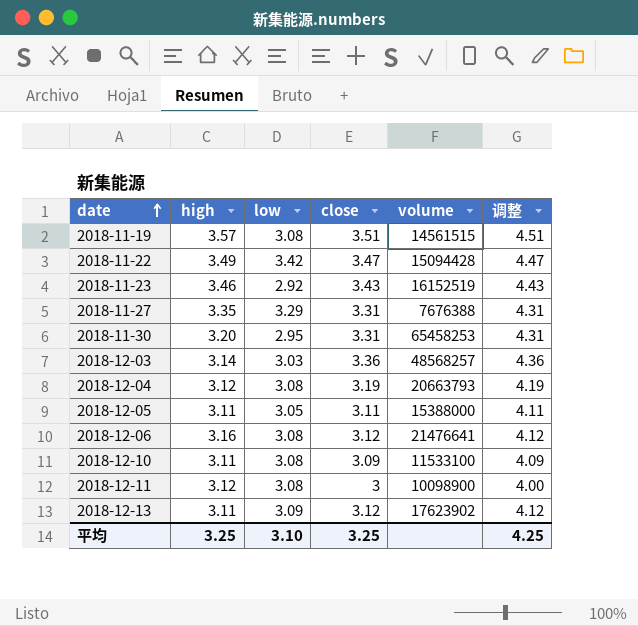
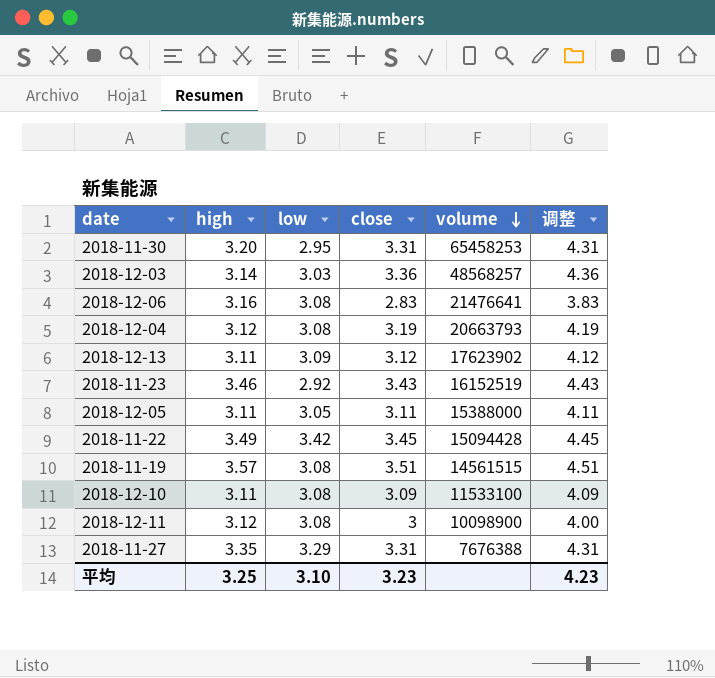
row order: date ascending -> volume descending
2018-12-06 | close: 3.12 -> 2.83
2018-12-06 | 调整: 4.12 -> 3.83
2018-11-22 | close: 3.47 -> 3.45
2018-11-22 | 调整: 4.47 -> 4.45
平均 | close: 3.25 -> 3.23
平均 | 调整: 4.25 -> 4.23

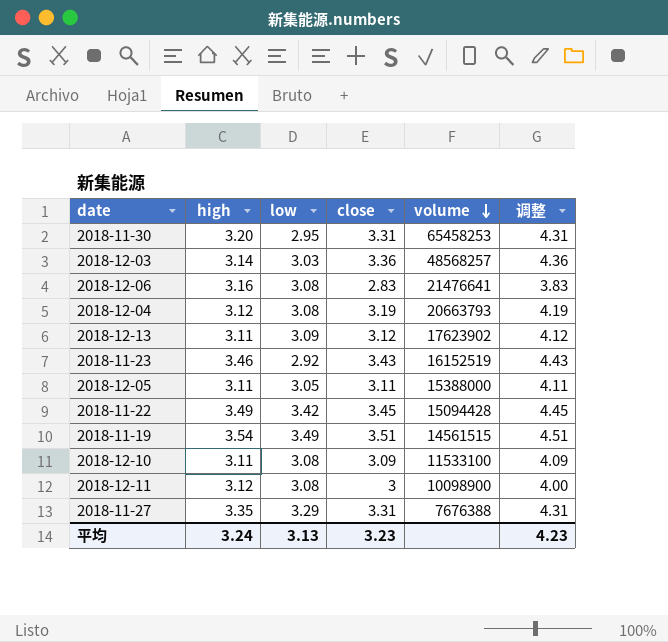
2018-11-19 | high: 3.57 -> 3.54
2018-11-19 | low: 3.08 -> 3.49
平均 | high: 3.25 -> 3.24
平均 | low: 3.10 -> 3.13

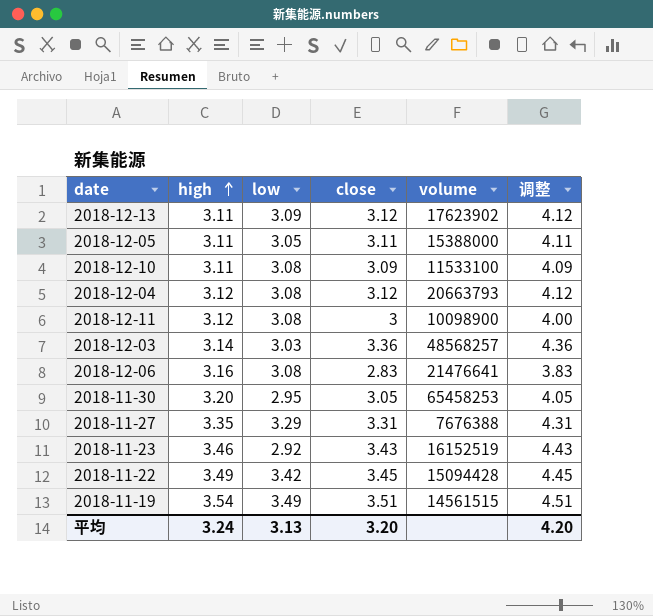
row order: volume descending -> high ascending
2018-12-04 | close: 3.19 -> 3.12
2018-12-04 | 调整: 4.19 -> 4.12
2018-11-30 | close: 3.31 -> 3.05
2018-11-30 | 调整: 4.31 -> 4.05
平均 | close: 3.23 -> 3.20
平均 | 调整: 4.23 -> 4.20

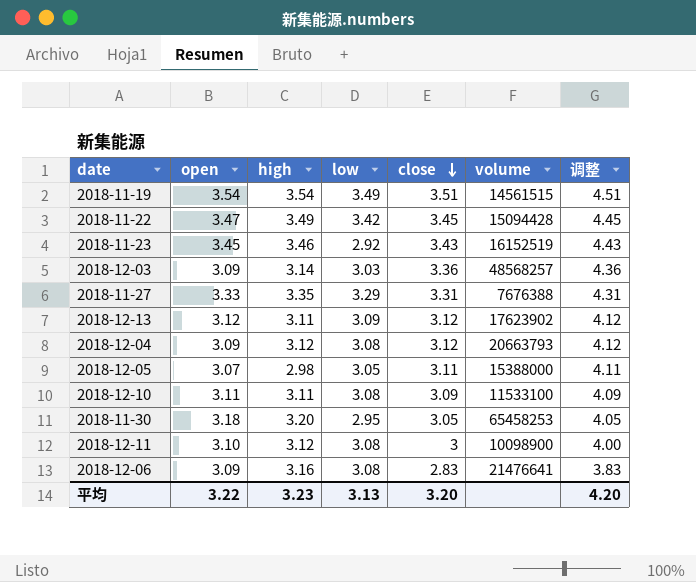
row order: high ascending -> close descending
column open | position: none -> 2
2018-12-05 | high: 3.11 -> 2.98
平均 | high: 3.24 -> 3.23

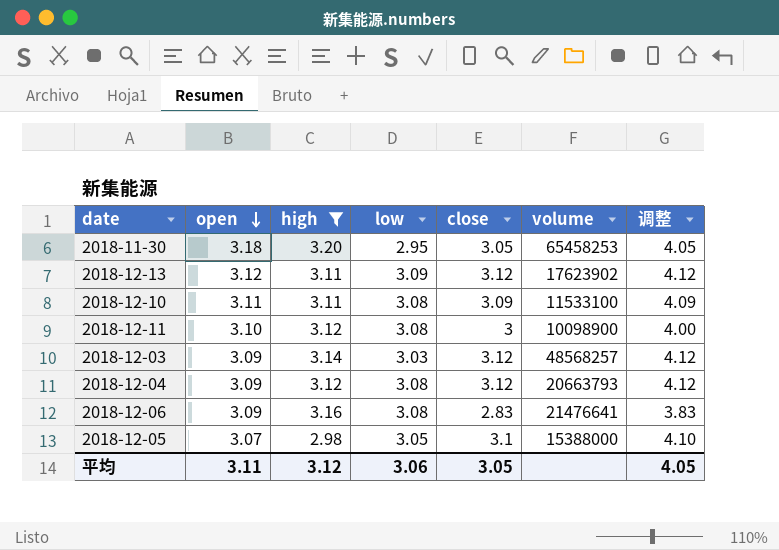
filter: none -> high <= 3.20
row order: close descending -> open descending
2018-12-03 | close: 3.36 -> 3.12
2018-12-03 | 调整: 4.36 -> 4.12
2018-12-05 | close: 3.11 -> 3.1
2018-12-05 | 调整: 4.11 -> 4.10
平均 | open: 3.22 -> 3.11
平均 | high: 3.23 -> 3.12
平均 | low: 3.13 -> 3.06
平均 | close: 3.20 -> 3.05
平均 | 调整: 4.20 -> 4.05

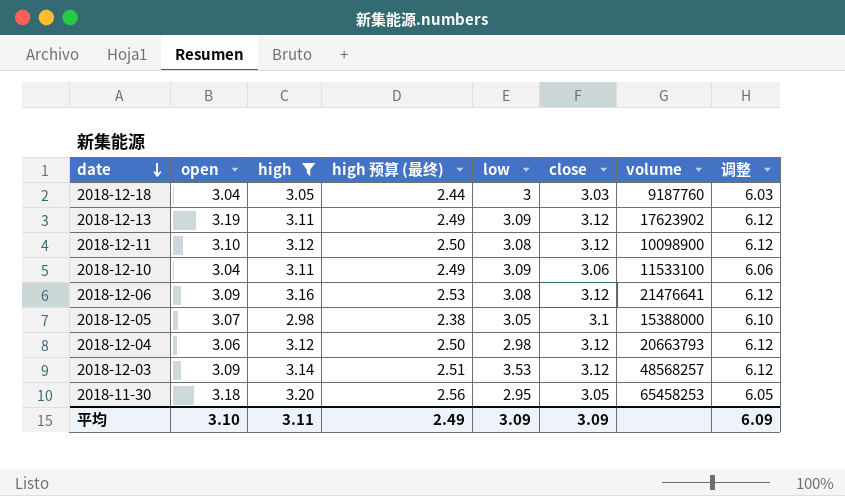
row order: open descending -> date descending
column high 预算 (最终) | formula: none -> [high] * 0.8
column 调整 | formula: [close] + 1 -> [close] + 3
row 2018-12-18: none -> 3.04 | 3.05 | 2.44 | 3 | 3.03 | 9187760 | 6.03
2018-12-13 | open: 3.12 -> 3.19
2018-12-11 | close: 3 -> 3.12
2018-12-10 | open: 3.11 -> 3.04
2018-12-10 | low: 3.08 -> 3.09
2018-12-10 | close: 3.09 -> 3.06
2018-12-06 | close: 2.83 -> 3.12
2018-12-04 | open: 3.09 -> 3.06
2018-12-04 | low: 3.08 -> 2.98
2018-12-03 | low: 3.03 -> 3.53
平均 | open: 3.11 -> 3.10
平均 | high: 3.12 -> 3.11
平均 | low: 3.06 -> 3.09
平均 | close: 3.05 -> 3.09
平均 | 调整: 4.05 -> 6.09

